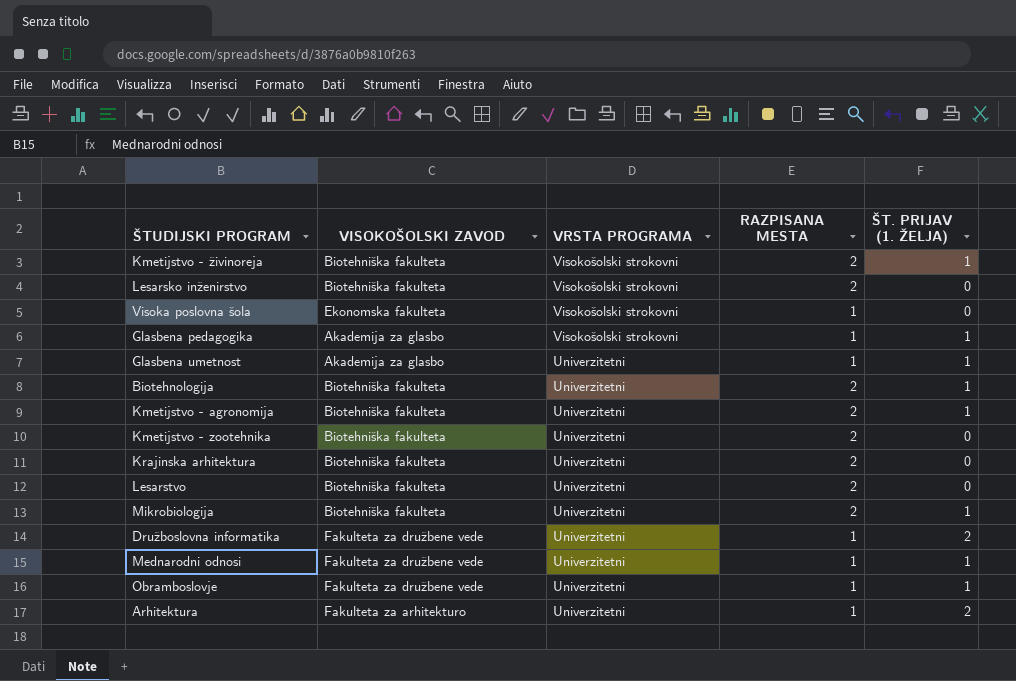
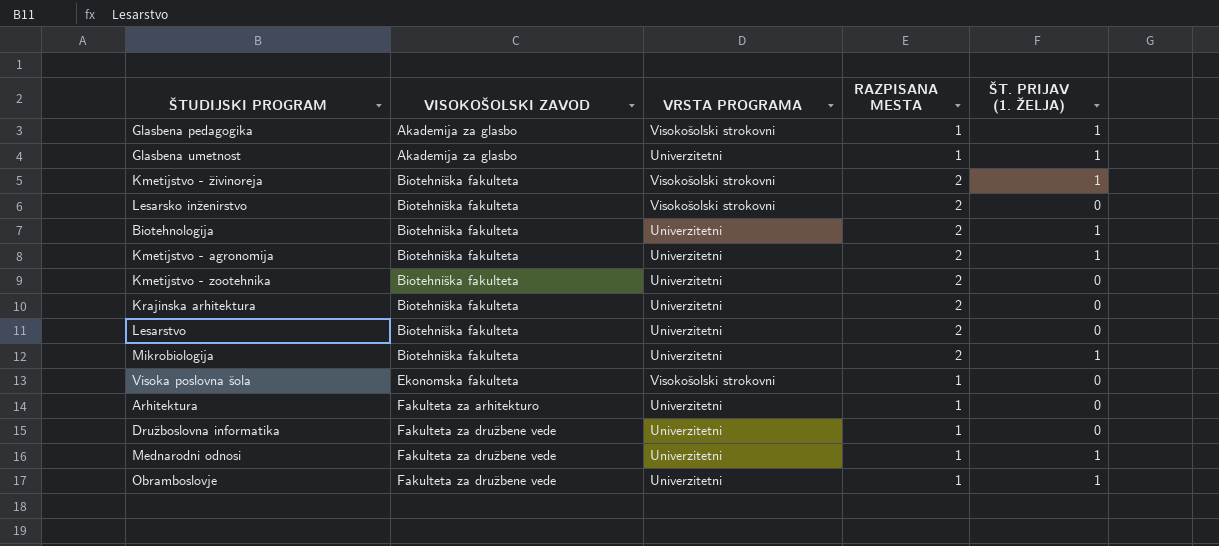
row order: VRSTA PROGRAMA descending -> VISOKOŠOLSKI ZAVOD ascending
Arhitektura | ŠT. PRIJAV (1. ŽELJA): 2 -> 0
Družboslovna informatika | ŠT. PRIJAV (1. ŽELJA): 2 -> 0

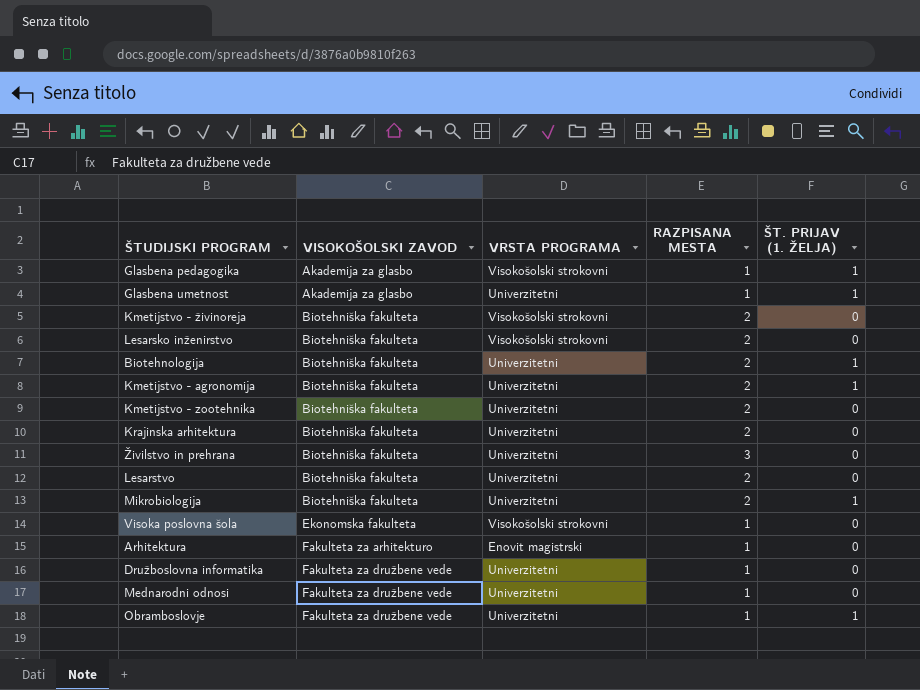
Kmetijstvo - živinoreja | ŠT. PRIJAV (1. ŽELJA): 1 -> 0
row Živilstvo in prehrana: none -> Biotehniška fakulteta | Univerzitetni | 3 | 0
Arhitektura | VRSTA PROGRAMA: Univerzitetni -> Enovit magistrski
Mednarodni odnosi | ŠT. PRIJAV (1. ŽELJA): 1 -> 0

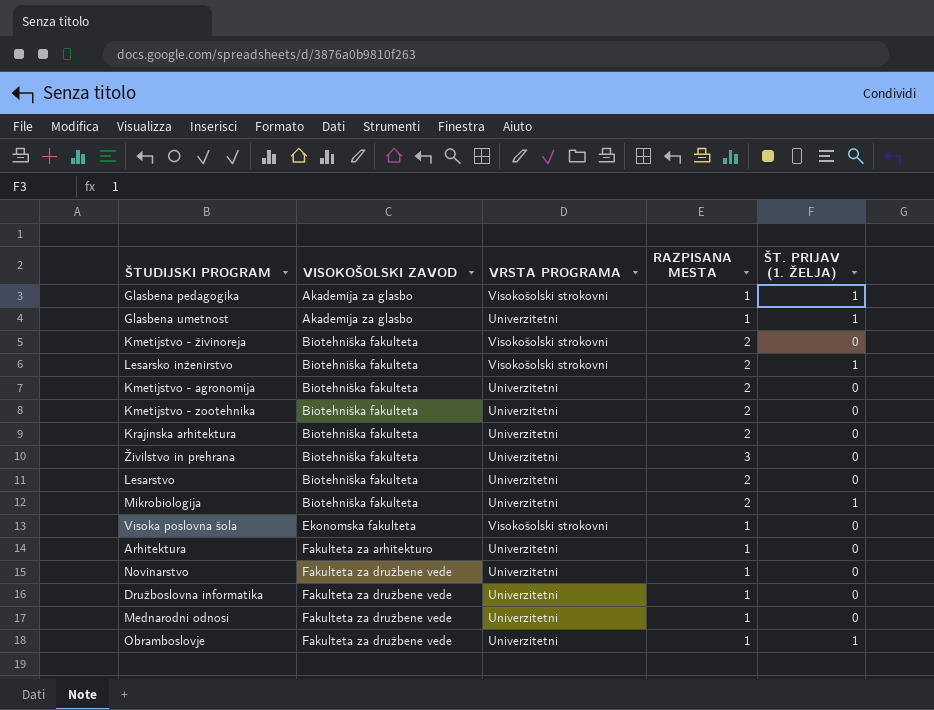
row Biotehnologija: Biotehniška fakulteta | Univerzitetni | 2 | 1 -> none
Lesarsko inženirstvo | ŠT. PRIJAV (1. ŽELJA): 0 -> 1
Kmetijstvo - agronomija | ŠT. PRIJAV (1. ŽELJA): 1 -> 0
Arhitektura | VRSTA PROGRAMA: Enovit magistrski -> Univerzitetni
row Novinarstvo: none -> Fakulteta za družbene vede | Univerzitetni | 1 | 0

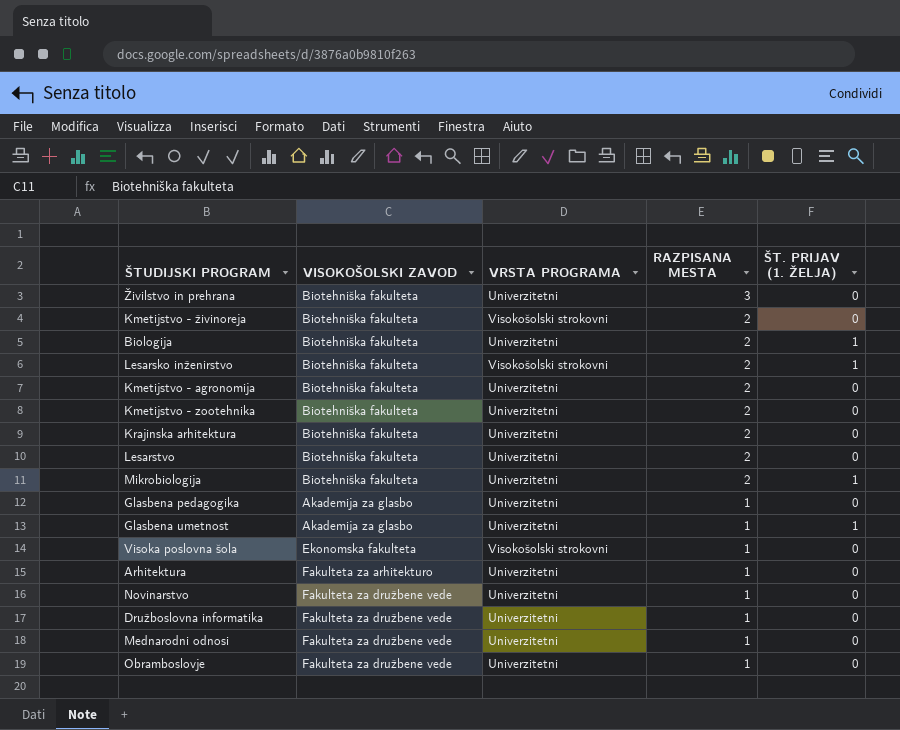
row order: VISOKOŠOLSKI ZAVOD ascending -> RAZPISANA MESTA descending
row Biologija: none -> Biotehniška fakulteta | Univerzitetni | 2 | 1
Glasbena pedagogika | VRSTA PROGRAMA: Visokošolski strokovni -> Univerzitetni
Glasbena pedagogika | ŠT. PRIJAV (1. ŽELJA): 1 -> 0
Obramboslovje | ŠT. PRIJAV (1. ŽELJA): 1 -> 0

